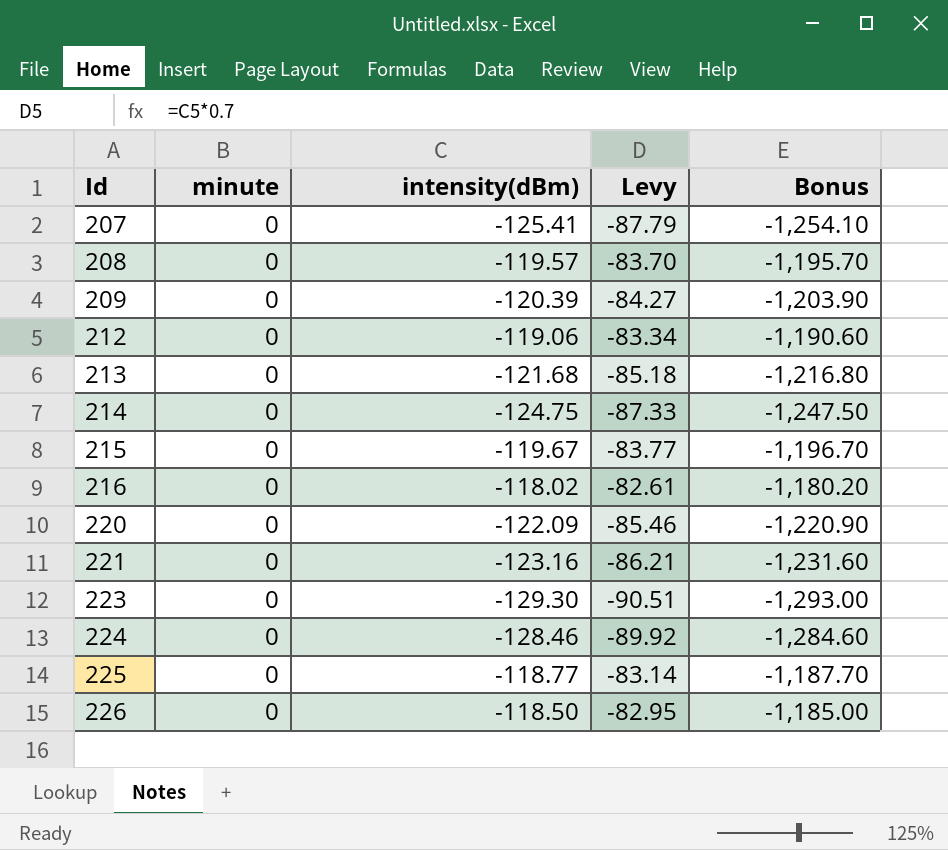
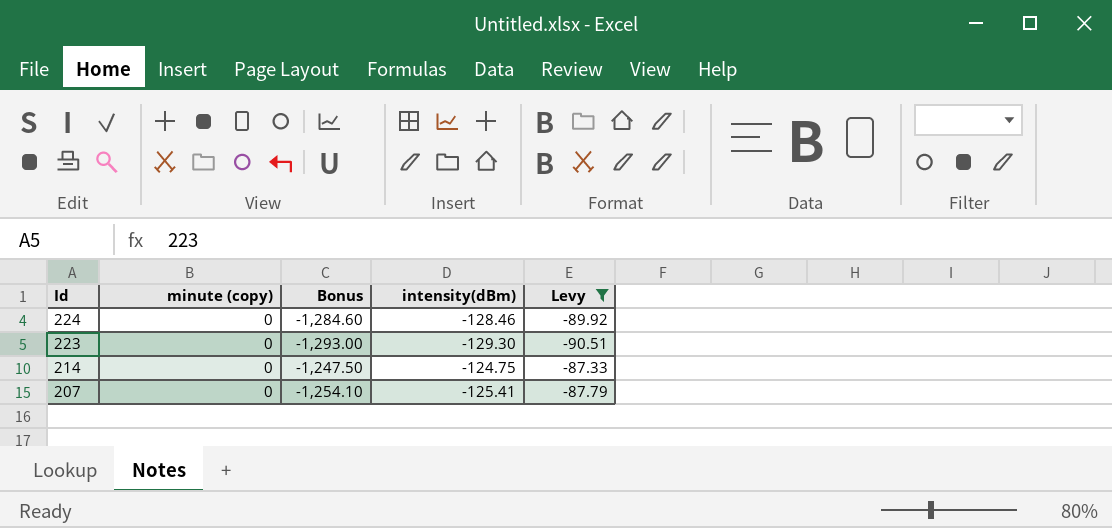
filter: none -> Levy <= -87.33
row order: Id ascending -> Id descending
column name: minute -> minute (copy)
column Bonus | position: 5 -> 3

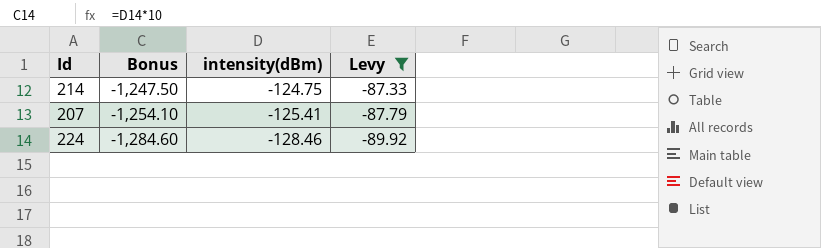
row order: Id descending -> Bonus descending
column minute (copy) | position: 2 -> none
row 223: 0 | -1,293.00 | -129.30 | -90.51 -> none

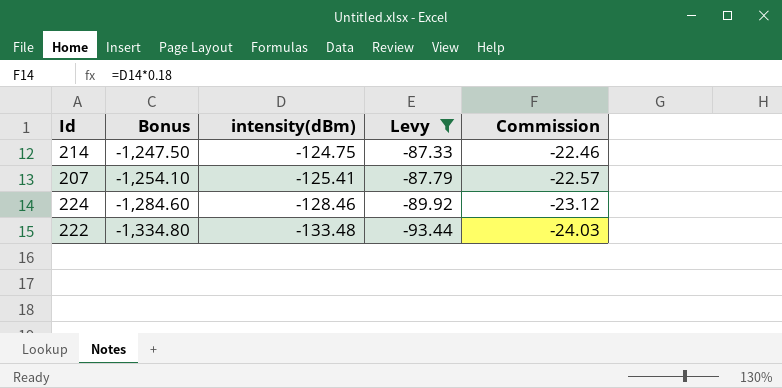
column Commission | formula: none -> [intensity(dBm)] * 0.18
row 222: none -> -1,334.80 | -133.48 | -93.44 | -24.03

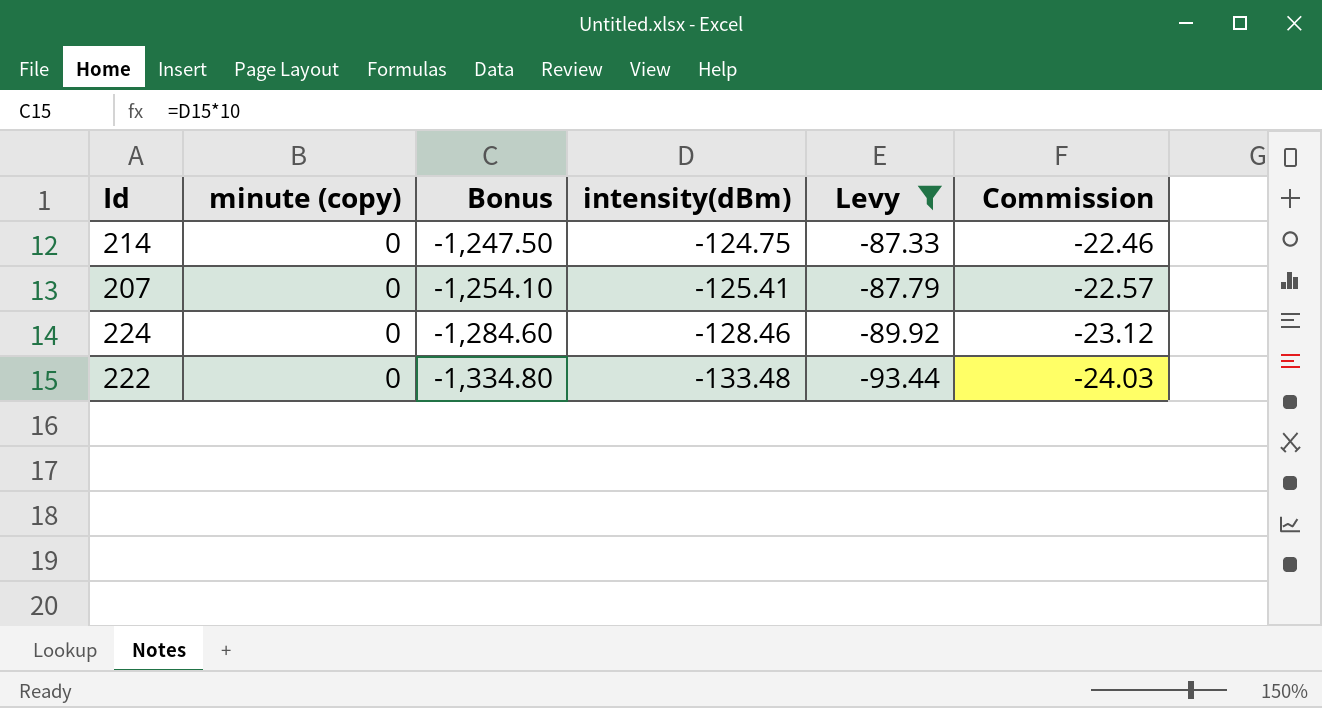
column minute (copy) | position: none -> 2

